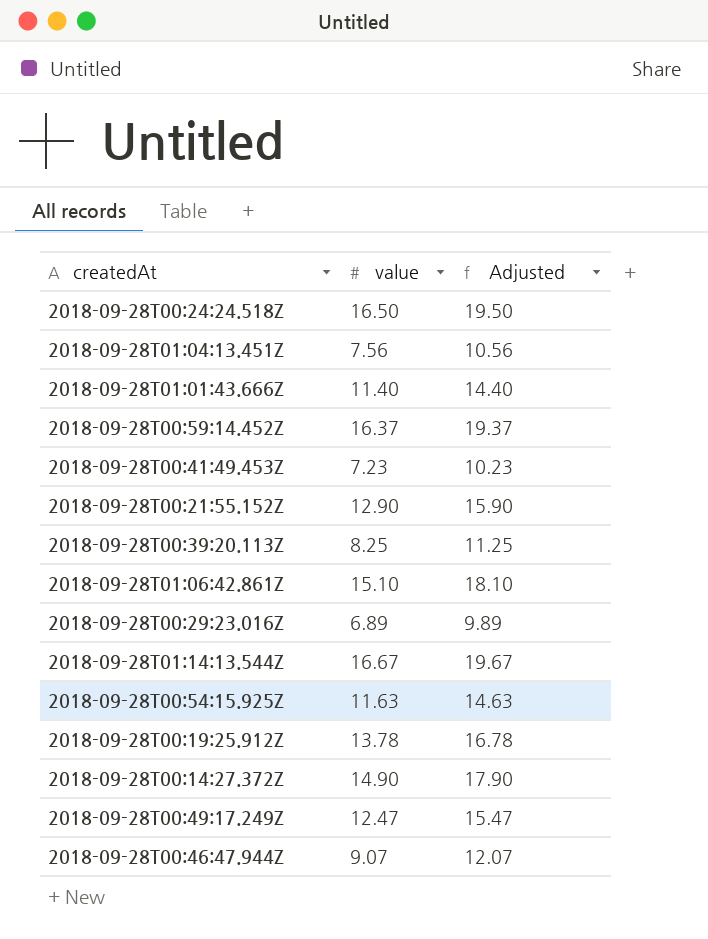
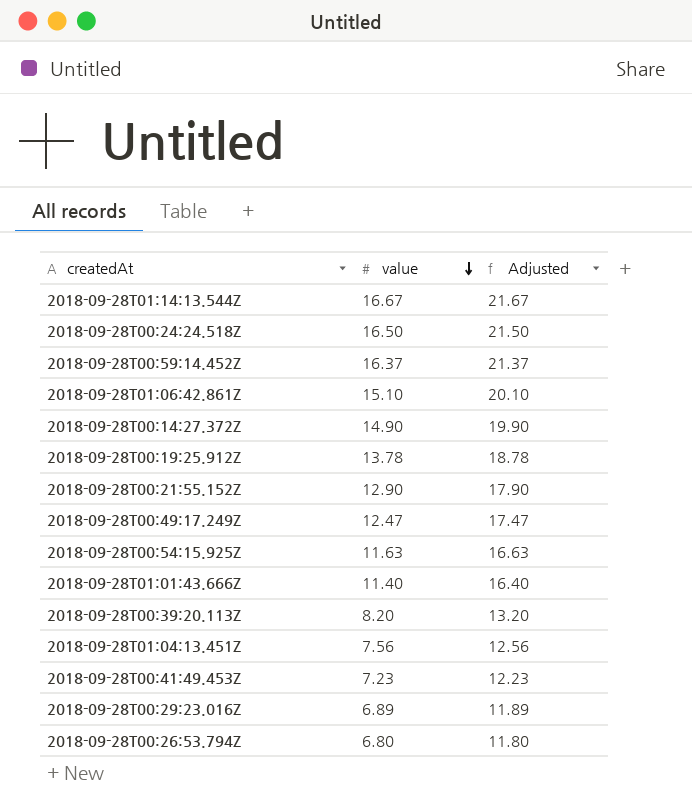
row order: none -> value descending
column Adjusted | formula: [value] + 3 -> [value] + 5
row 2018-09-28T00:46:47.944Z: 9.07 | 12.07 -> none
2018-09-28T00:39:20.113Z | value: 8.25 -> 8.20
row 2018-09-28T00:26:53.794Z: none -> 6.80 | 11.80

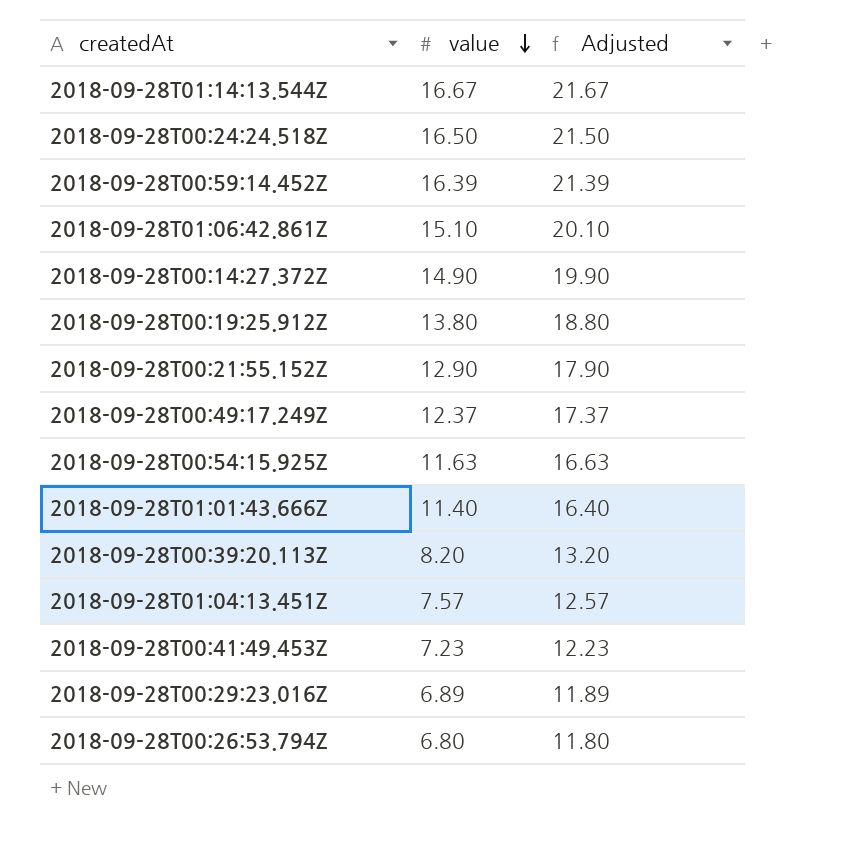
2018-09-28T00:59:14.452Z | value: 16.37 -> 16.39
2018-09-28T00:59:14.452Z | Adjusted: 21.37 -> 21.39
2018-09-28T00:19:25.912Z | value: 13.78 -> 13.80
2018-09-28T00:19:25.912Z | Adjusted: 18.78 -> 18.80
2018-09-28T00:49:17.249Z | value: 12.47 -> 12.37
2018-09-28T00:49:17.249Z | Adjusted: 17.47 -> 17.37
2018-09-28T01:04:13.451Z | value: 7.56 -> 7.57
2018-09-28T01:04:13.451Z | Adjusted: 12.56 -> 12.57

